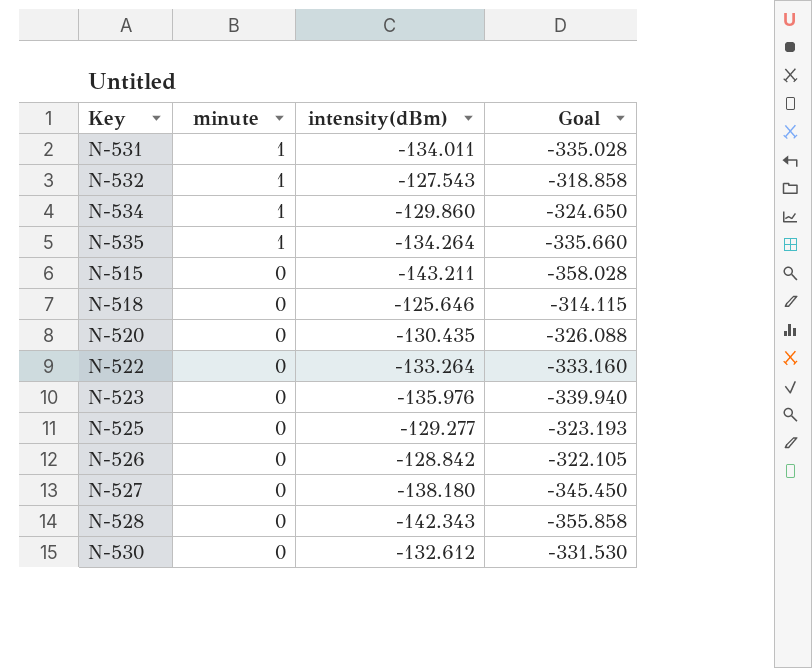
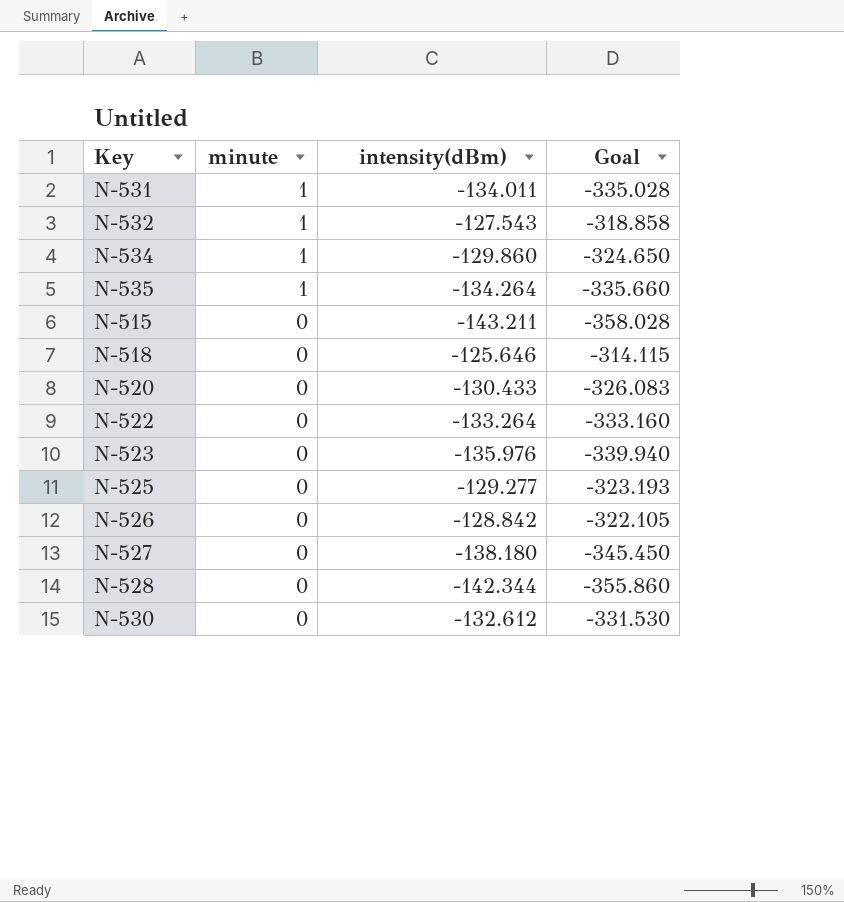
N-520 | intensity(dBm): -130.435 -> -130.433
N-520 | Goal: -326.088 -> -326.083
N-528 | intensity(dBm): -142.343 -> -142.344
N-528 | Goal: -355.858 -> -355.860

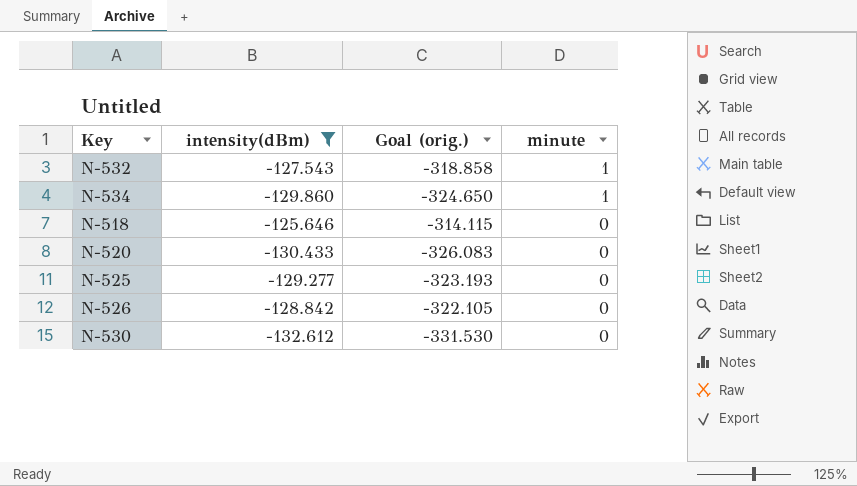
filter: none -> intensity(dBm) >= -132.612
column name: Goal -> Goal (orig.)
column minute | position: 2 -> 4

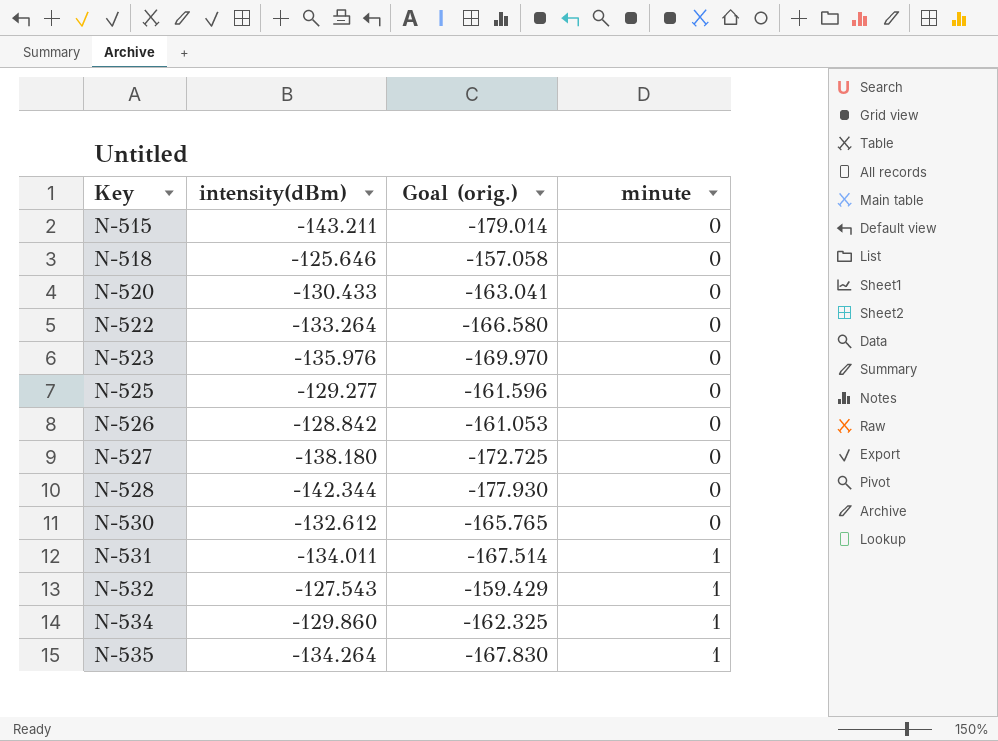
filter: intensity(dBm) >= -132.612 -> none
row order: minute descending -> Key ascending
column Goal (orig.) | formula: [intensity(dBm)] * 2.5 -> [intensity(dBm)] * 1.25

